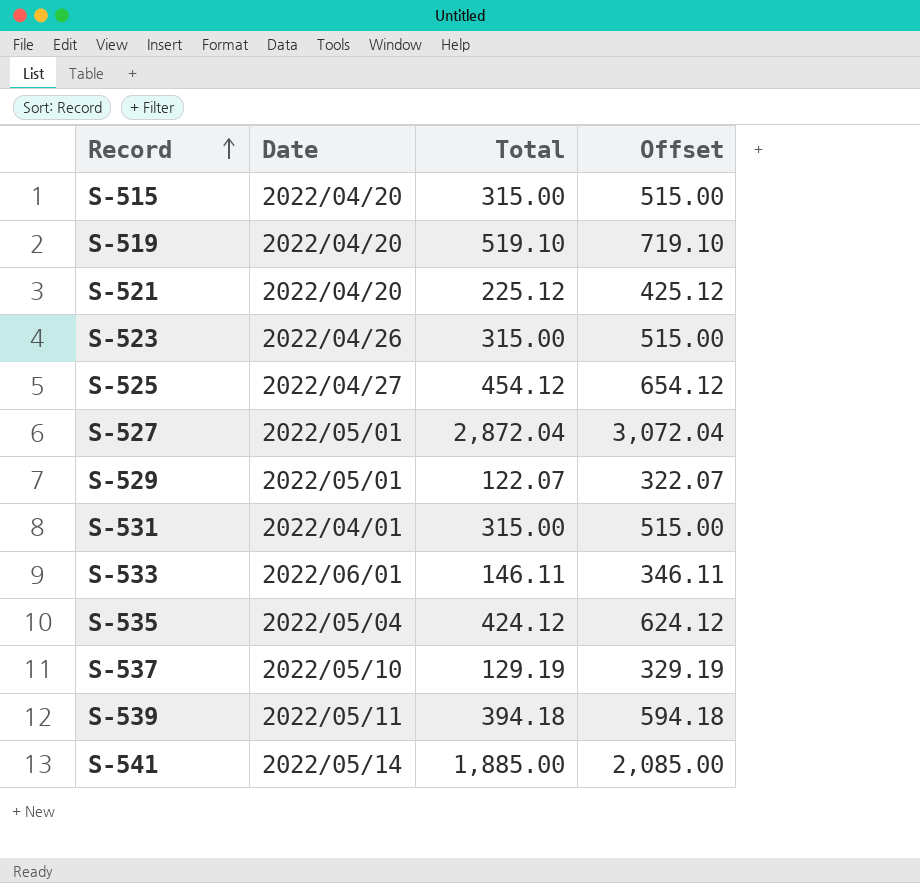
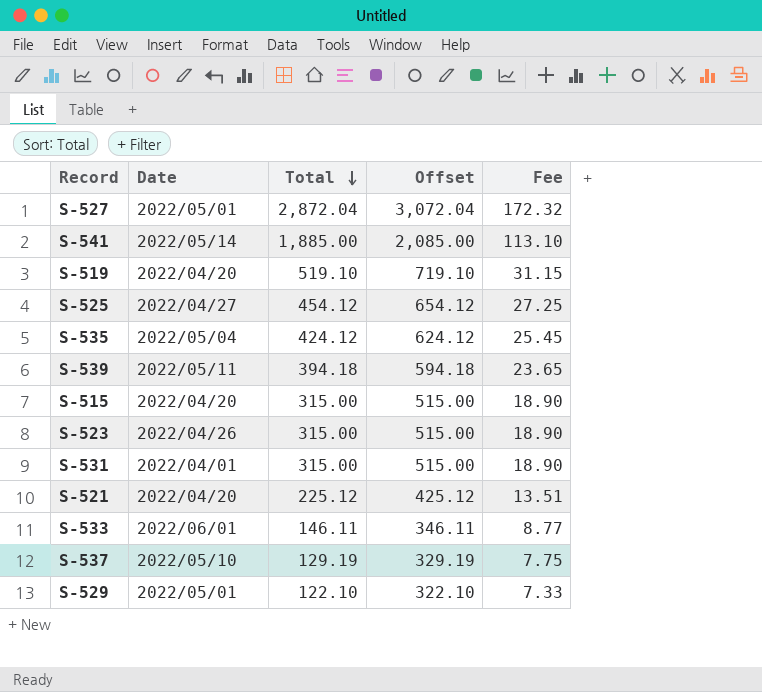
row order: Record ascending -> Total descending
column Fee | formula: none -> [Total] * 0.06
S-529 | Total: 122.07 -> 122.10
S-529 | Offset: 322.07 -> 322.10

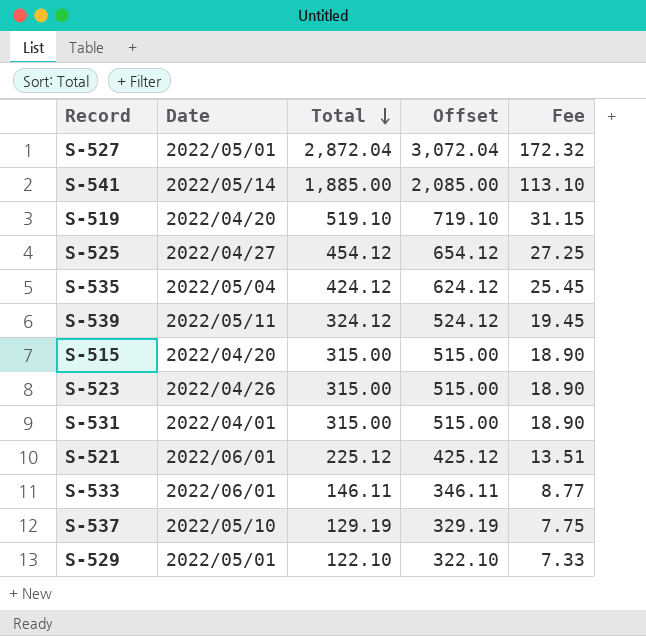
S-539 | Total: 394.18 -> 324.12
S-539 | Offset: 594.18 -> 524.12
S-539 | Fee: 23.65 -> 19.45
S-521 | Date: 2022/04/20 -> 2022/06/01

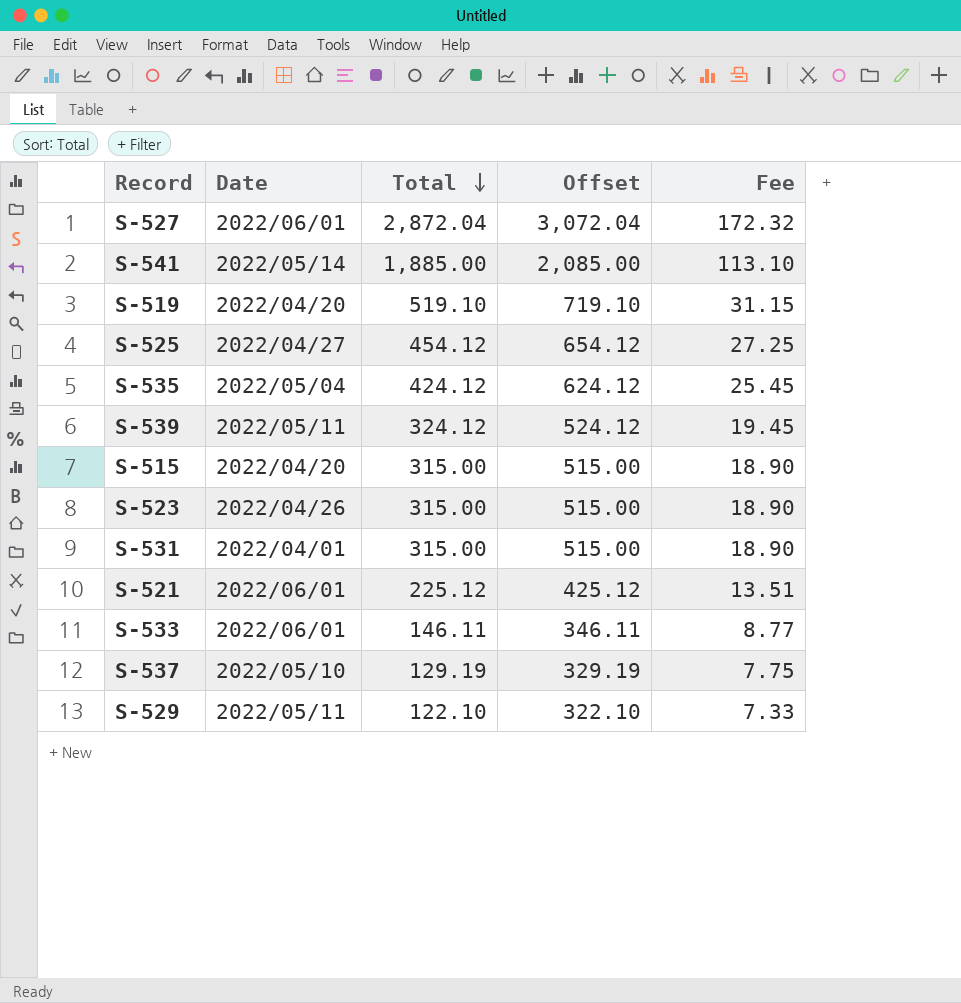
S-527 | Date: 2022/05/01 -> 2022/06/01
S-529 | Date: 2022/05/01 -> 2022/05/11

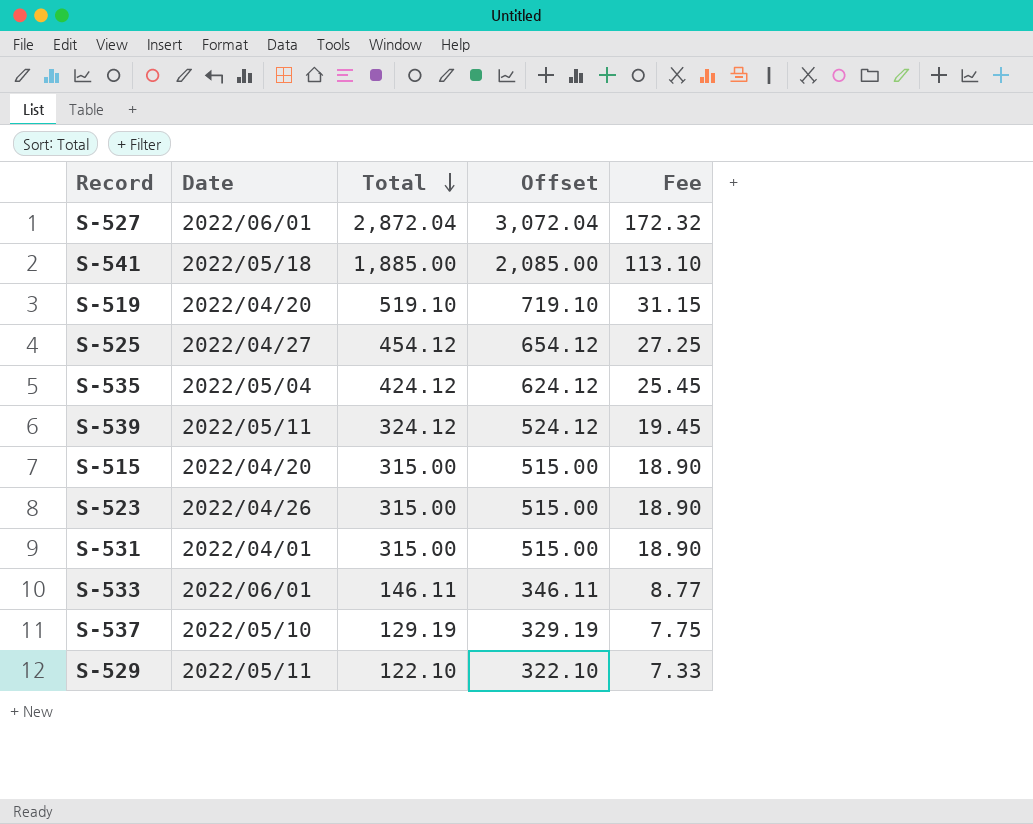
row S-521: 2022/06/01 | 225.12 | 425.12 | 13.51 -> none
S-541 | Date: 2022/05/14 -> 2022/05/18

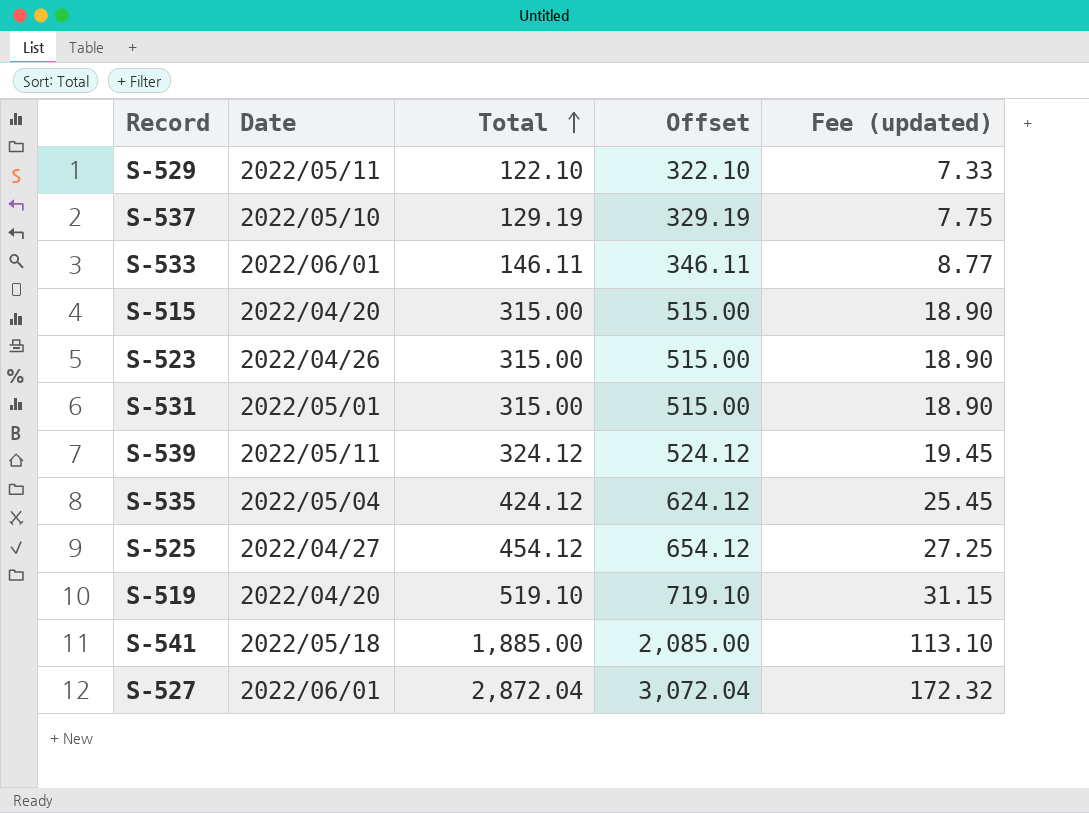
row order: Total descending -> Total ascending
column name: Fee -> Fee (updated)
S-531 | Date: 2022/04/01 -> 2022/05/01

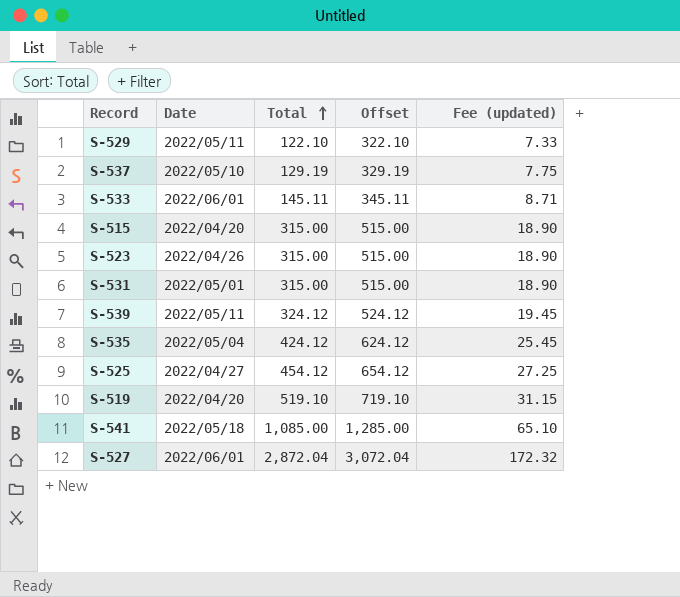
S-533 | Total: 146.11 -> 145.11
S-533 | Offset: 346.11 -> 345.11
S-533 | Fee (updated): 8.77 -> 8.71
S-541 | Total: 1,885.00 -> 1,085.00
S-541 | Offset: 2,085.00 -> 1,285.00
S-541 | Fee (updated): 113.10 -> 65.10

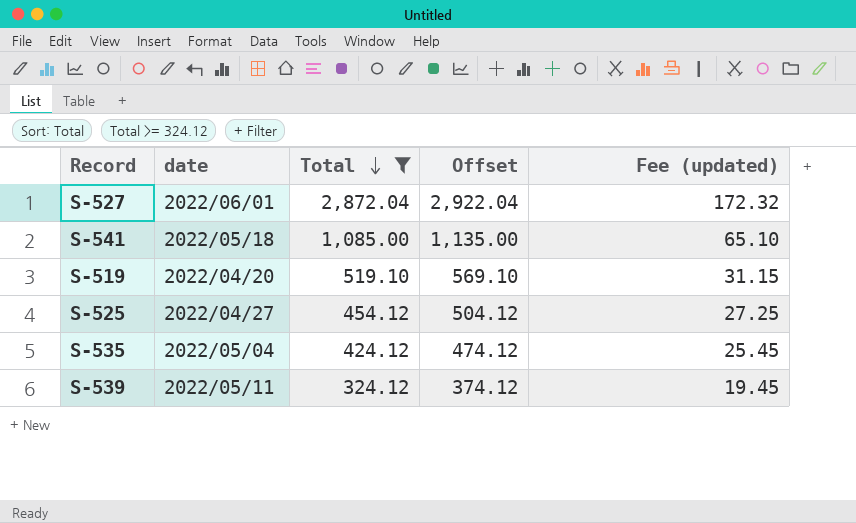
filter: none -> Total >= 324.12
row order: Total ascending -> Total descending
column name: Date -> date
column Offset | formula: [Total] + 200 -> [Total] + 50

